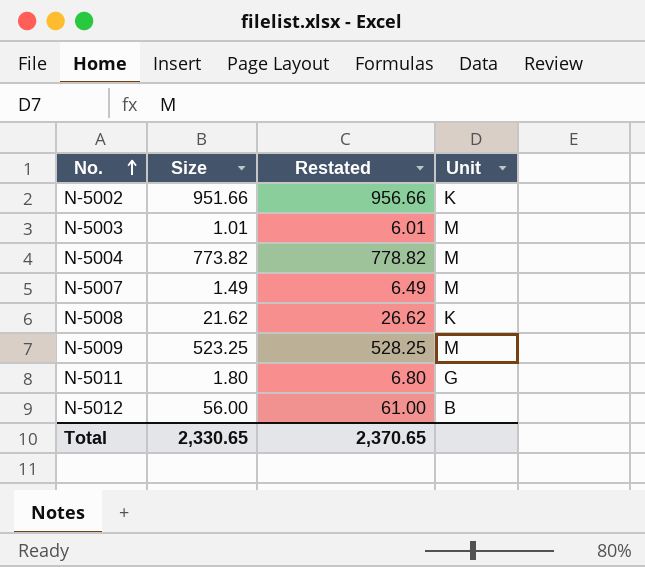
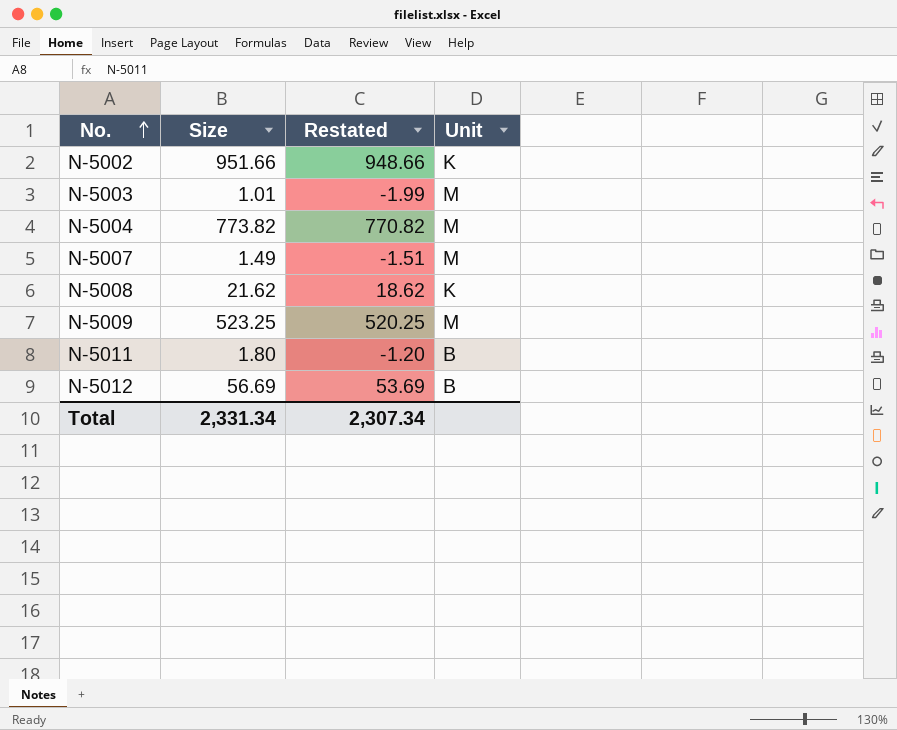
column Restated | formula: [Size] + 5 -> [Size] - 3
N-5011 | Unit: G -> B
N-5012 | Size: 56.00 -> 56.69
Total | Size: 2,330.65 -> 2,331.34
Total | Restated: 2,370.65 -> 2,307.34

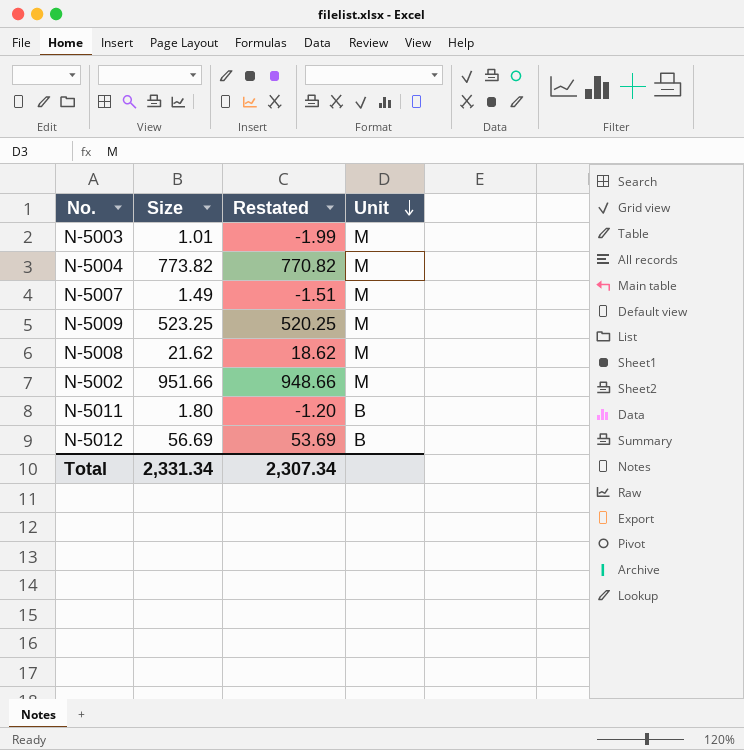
row order: No. ascending -> Unit descending
N-5008 | Unit: K -> M
N-5002 | Unit: K -> M

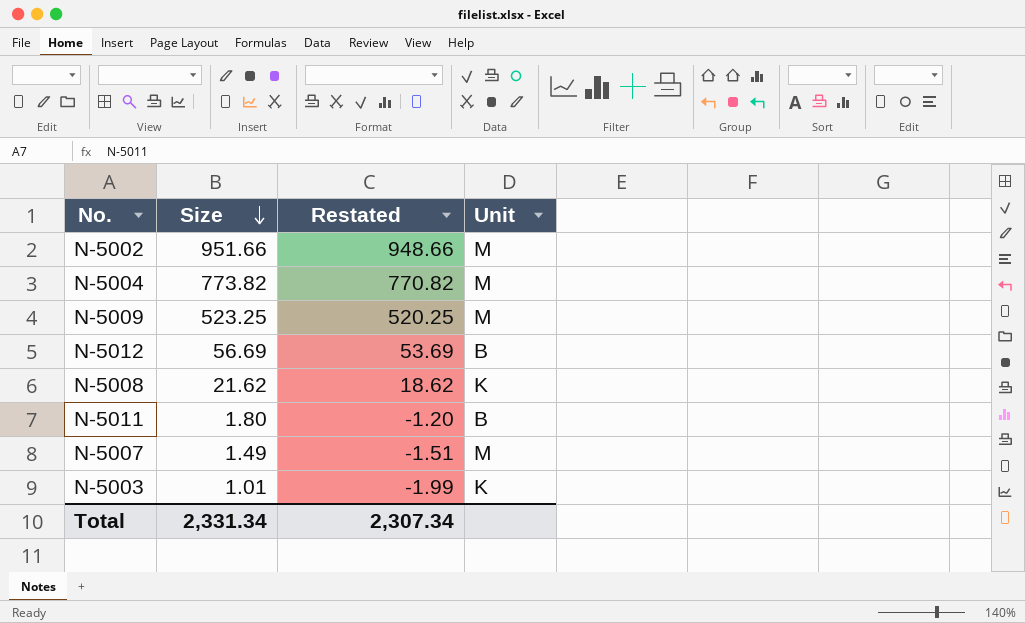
row order: Unit descending -> Size descending
N-5008 | Unit: M -> K
N-5003 | Unit: M -> K

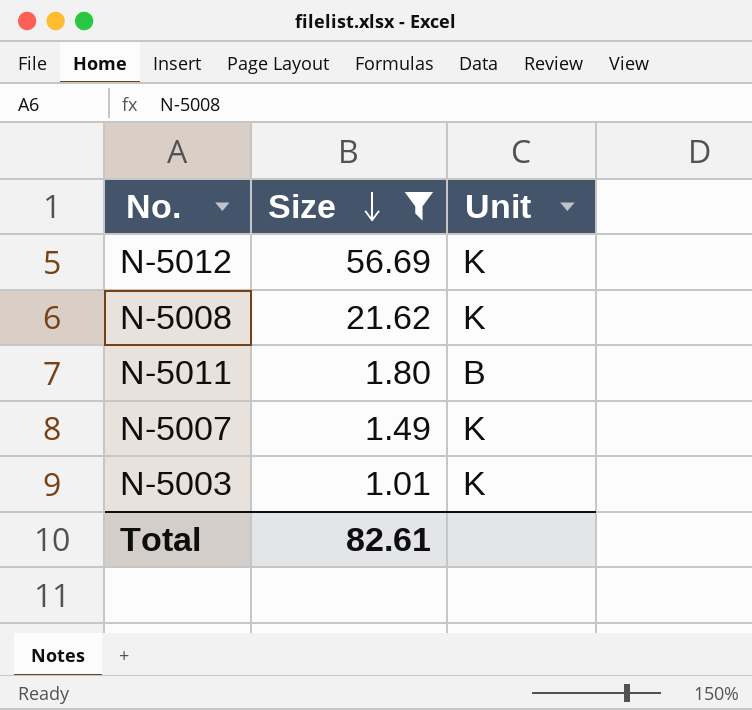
filter: none -> Size <= 56.69
column Restated | formula: [Size] - 3 -> none
N-5012 | Unit: B -> K
N-5007 | Unit: M -> K
Total | Size: 2,331.34 -> 82.61

